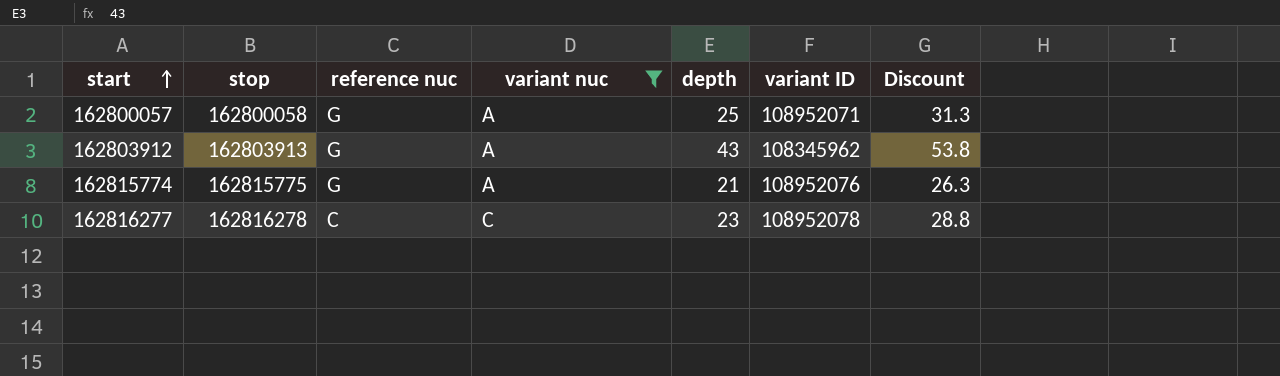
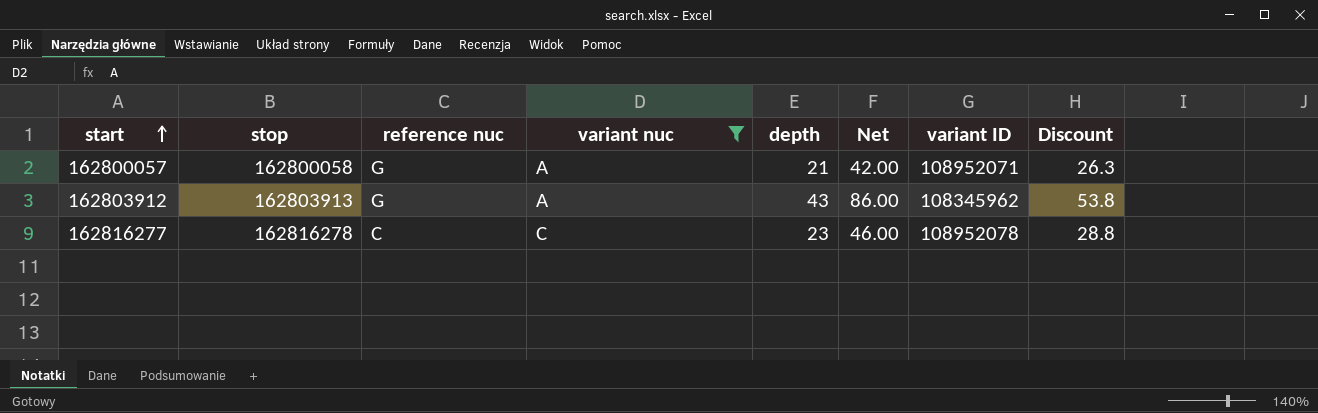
column Net | formula: none -> [depth] * 2
row 162815774: 162815775 | G | A | 21 | 108952076 | 26.3 -> none
162800057 | depth: 25 -> 21
162800057 | Discount: 31.3 -> 26.3

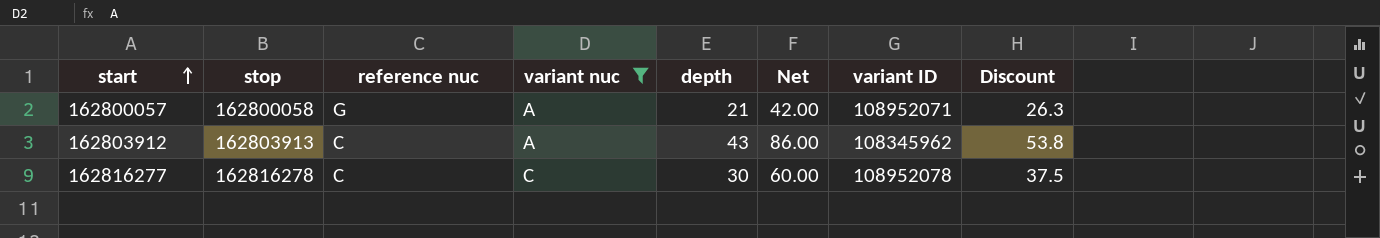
162803912 | reference nuc: G -> C
162816277 | depth: 23 -> 30
162816277 | Net: 46.00 -> 60.00
162816277 | Discount: 28.8 -> 37.5

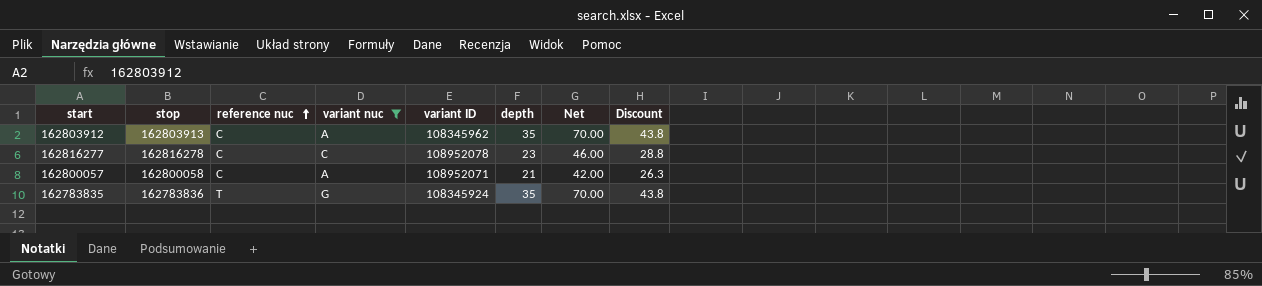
row order: start ascending -> reference nuc ascending
column variant ID | position: 7 -> 5
162803912 | depth: 43 -> 35
162803912 | Net: 86.00 -> 70.00
162803912 | Discount: 53.8 -> 43.8
162816277 | depth: 30 -> 23
162816277 | Net: 60.00 -> 46.00
162816277 | Discount: 37.5 -> 28.8
162800057 | reference nuc: G -> C
row 162783835: none -> 162783836 | T | G | 108345924 | 35 | 70.00 | 43.8

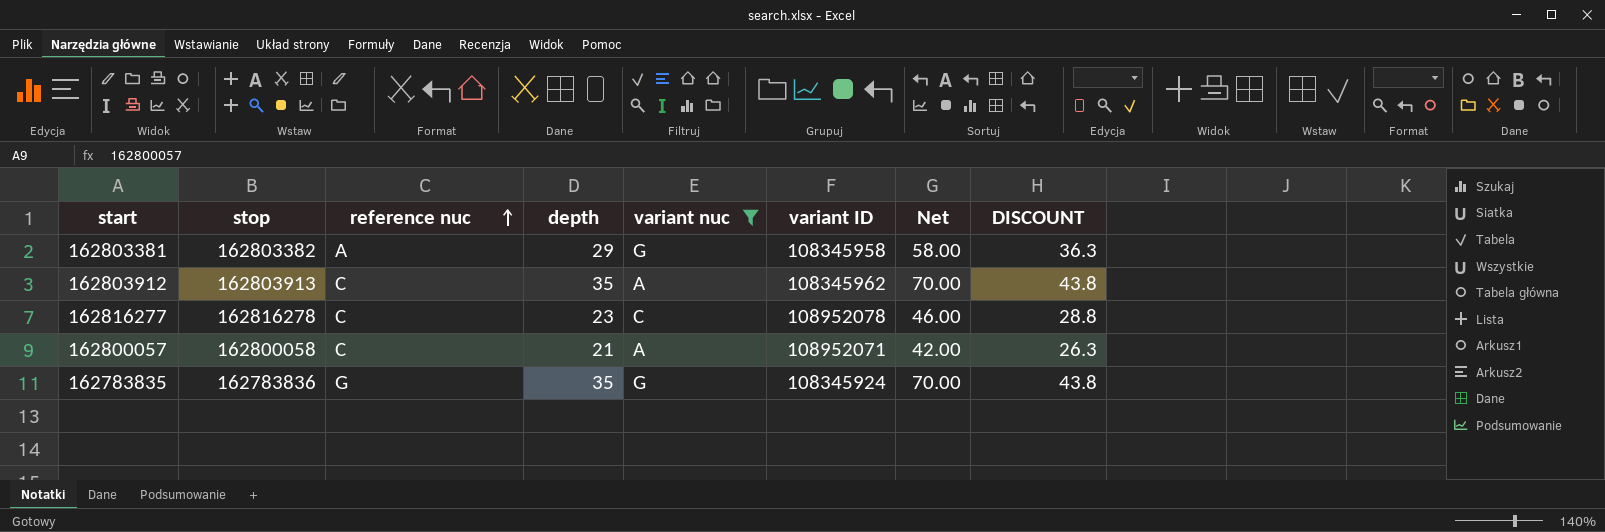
column depth | position: 6 -> 4
column name: Discount -> DISCOUNT
row 162803381: none -> 162803382 | A | 29 | G | 108345958 | 58.00 | 36.3
162783835 | reference nuc: T -> G

